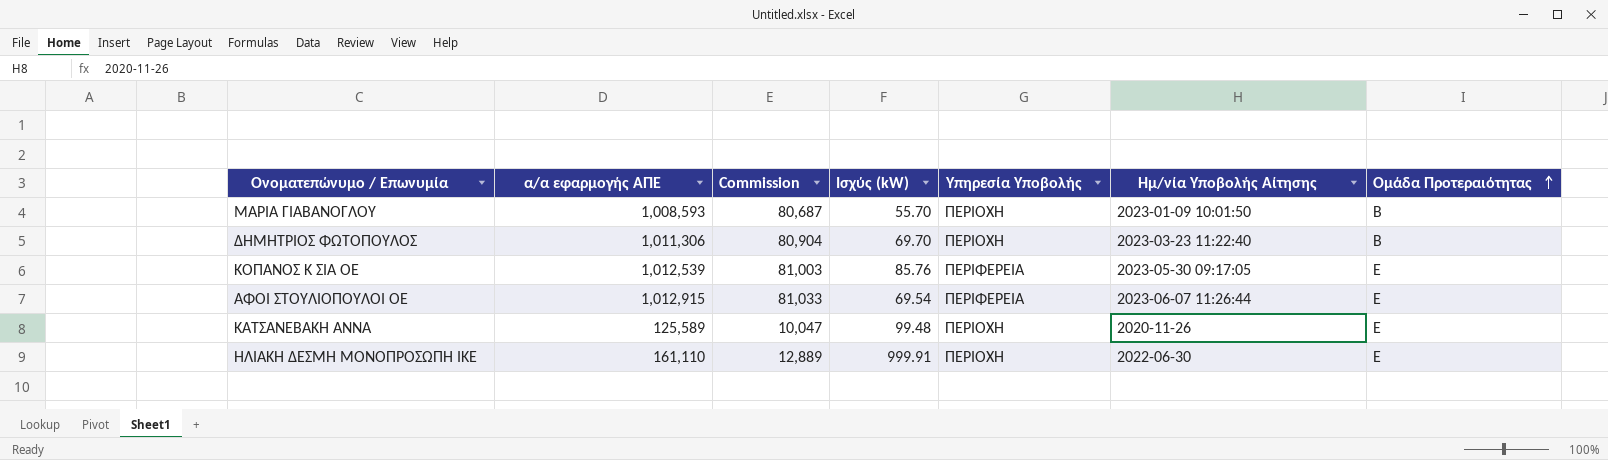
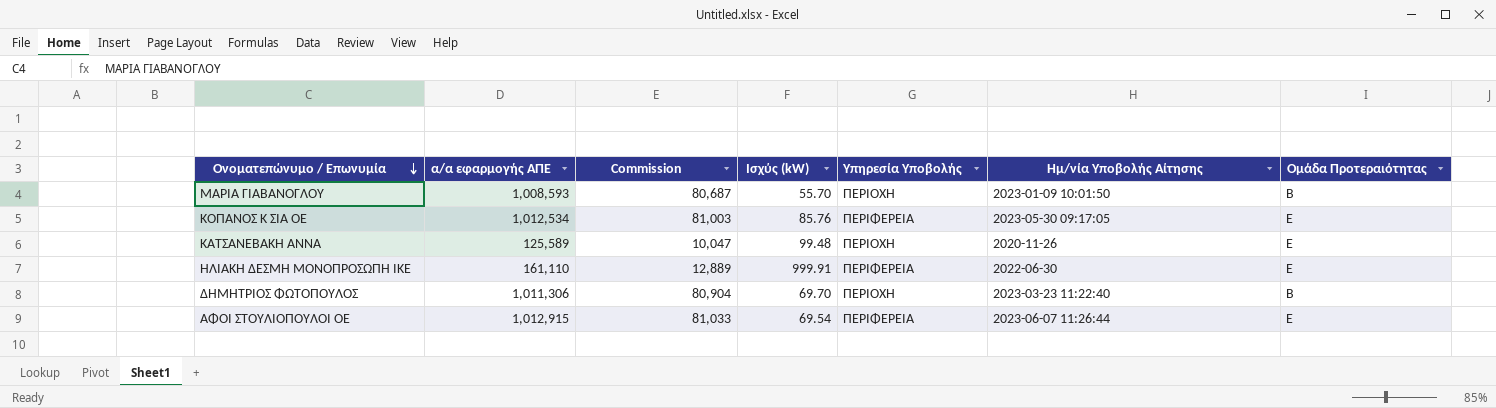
row order: Ομάδα Προτεραιότητας ascending -> Ονοματεπώνυμο / Επωνυμία descending
ΚΟΠΑΝΟΣ Κ ΣΙΑ ΟΕ | α/α εφαρμογής ΑΠΕ: 1,012,539 -> 1,012,534
ΗΛΙΑΚΗ ΔΕΣΜΗ ΜΟΝΟΠΡΟΣΩΠΗ ΙΚΕ | Υπηρεσία Υποβολής: ΠΕΡΙΟΧΗ -> ΠΕΡΙΦΕΡΕΙΑ

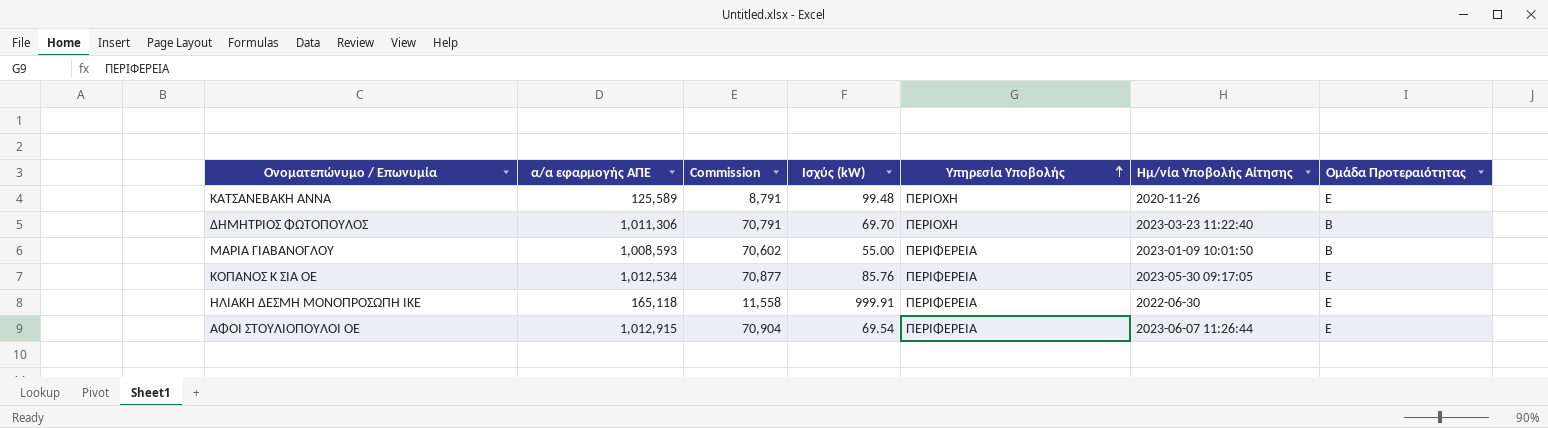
row order: Ονοματεπώνυμο / Επωνυμία descending -> Υπηρεσία Υποβολής ascending
column Commission | formula: [α/α εφαρμογής ΑΠΕ] * 0.08 -> [α/α εφαρμογής ΑΠΕ] * 0.07
ΜΑΡΙΑ ΓΙΑΒΑΝΟΓΛΟΥ | Ισχύς (kW): 55.70 -> 55.00
ΜΑΡΙΑ ΓΙΑΒΑΝΟΓΛΟΥ | Υπηρεσία Υποβολής: ΠΕΡΙΟΧΗ -> ΠΕΡΙΦΕΡΕΙΑ
ΗΛΙΑΚΗ ΔΕΣΜΗ ΜΟΝΟΠΡΟΣΩΠΗ ΙΚΕ | α/α εφαρμογής ΑΠΕ: 161,110 -> 165,118

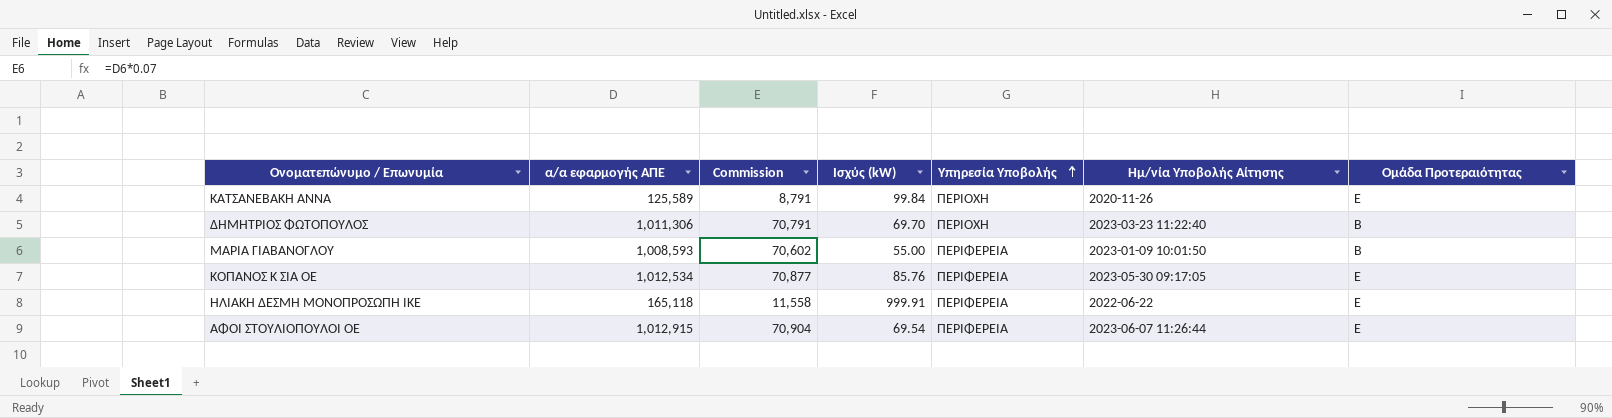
ΚΑΤΣΑΝΕΒΑΚΗ ΑΝΝΑ | Ισχύς (kW): 99.48 -> 99.84
ΗΛΙΑΚΗ ΔΕΣΜΗ ΜΟΝΟΠΡΟΣΩΠΗ ΙΚΕ | Ημ/νία Υποβολής Αίτησης: 2022-06-30 -> 2022-06-22

